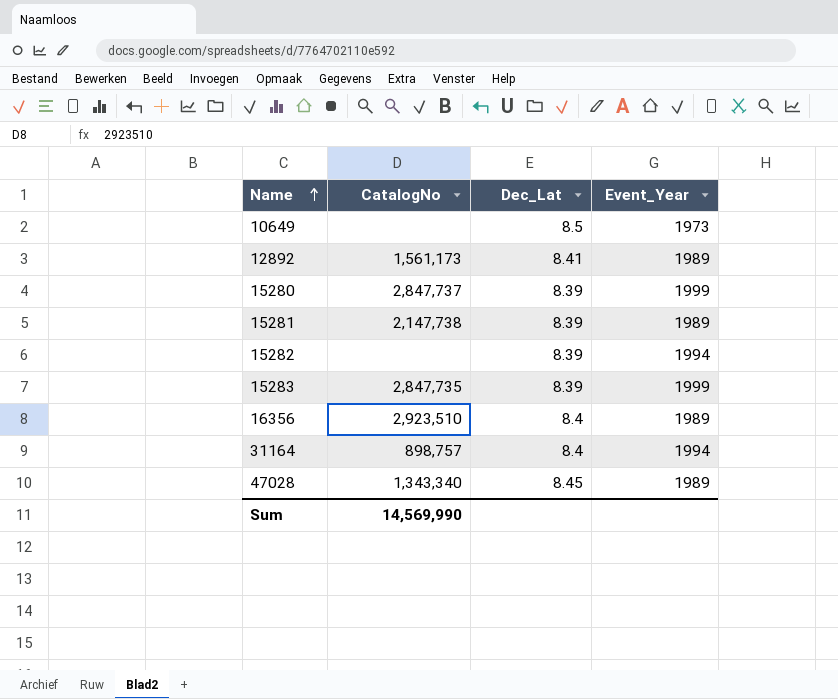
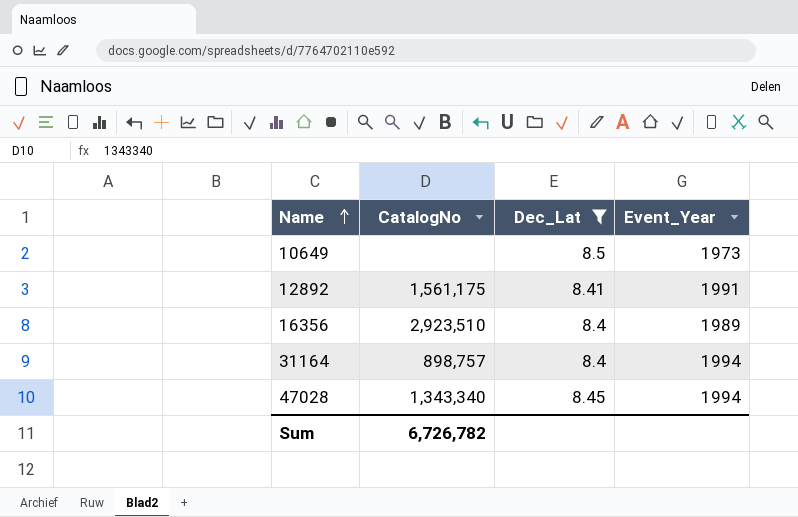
filter: none -> Dec_Lat != 8.39
12892 | CatalogNo: 1,561,173 -> 1,561,175
12892 | Event_Year: 1989 -> 1991
47028 | Event_Year: 1989 -> 1994
Sum | CatalogNo: 14,569,990 -> 6,726,782

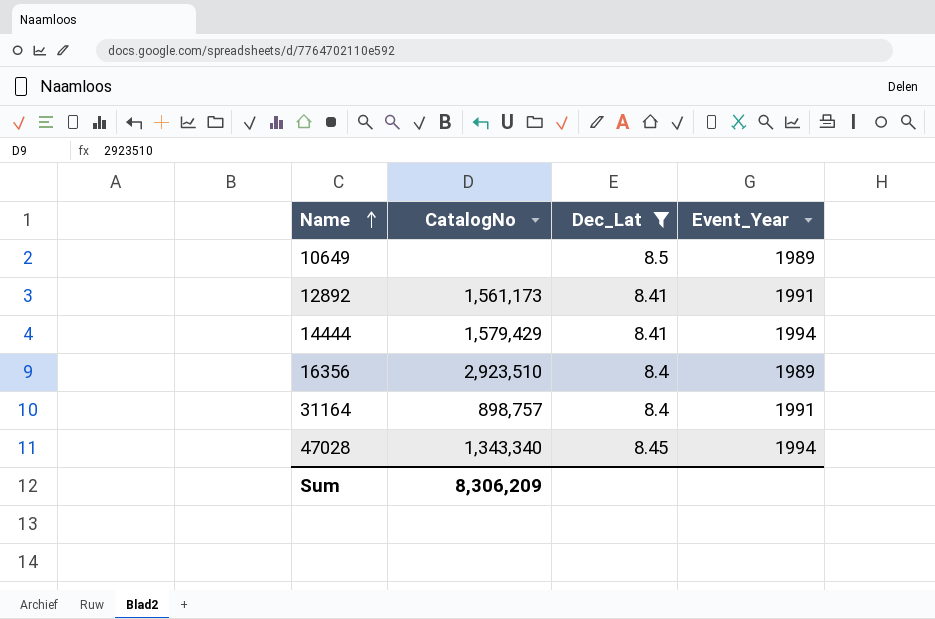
10649 | Event_Year: 1973 -> 1989
12892 | CatalogNo: 1,561,175 -> 1,561,173
row 14444: none -> 1,579,429 | 8.41 | 1994
31164 | Event_Year: 1994 -> 1991
Sum | CatalogNo: 6,726,782 -> 8,306,209

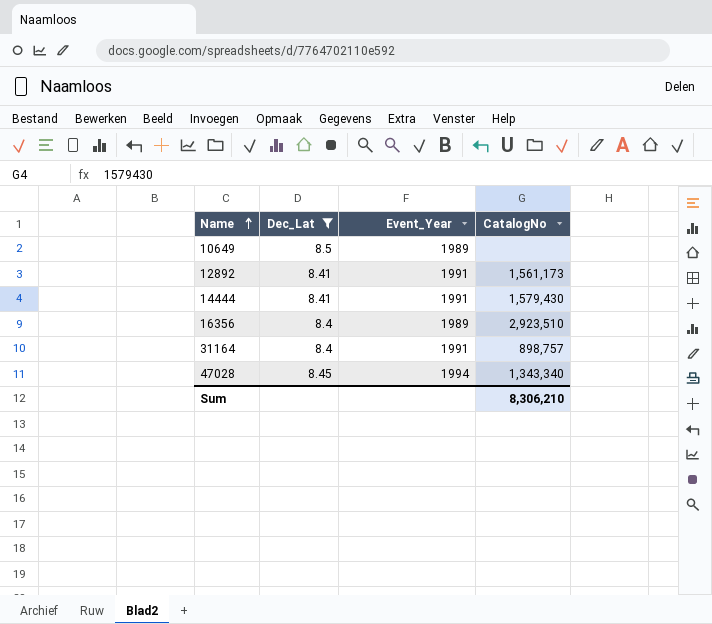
column CatalogNo | position: 2 -> 4
14444 | Event_Year: 1994 -> 1991
14444 | CatalogNo: 1,579,429 -> 1,579,430
Sum | CatalogNo: 8,306,209 -> 8,306,210

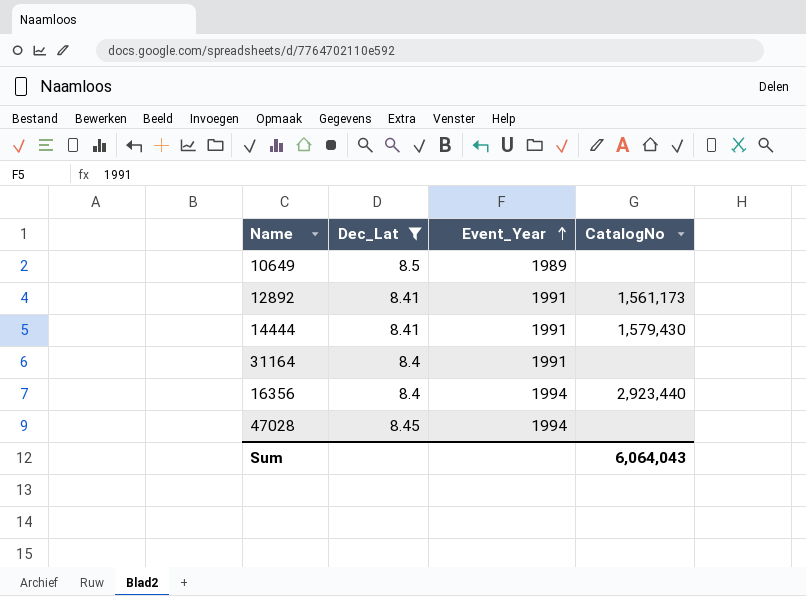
row order: Name ascending -> Event_Year ascending
31164 | CatalogNo: 898,757 -> none
16356 | Event_Year: 1989 -> 1994
16356 | CatalogNo: 2,923,510 -> 2,923,440
47028 | CatalogNo: 1,343,340 -> none
Sum | CatalogNo: 8,306,210 -> 6,064,043

